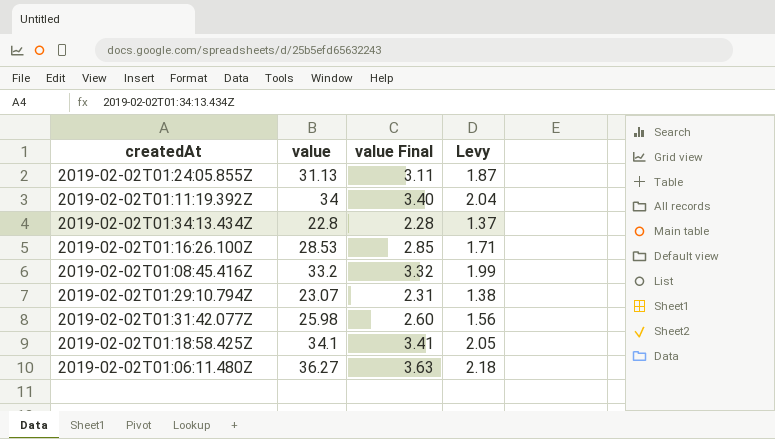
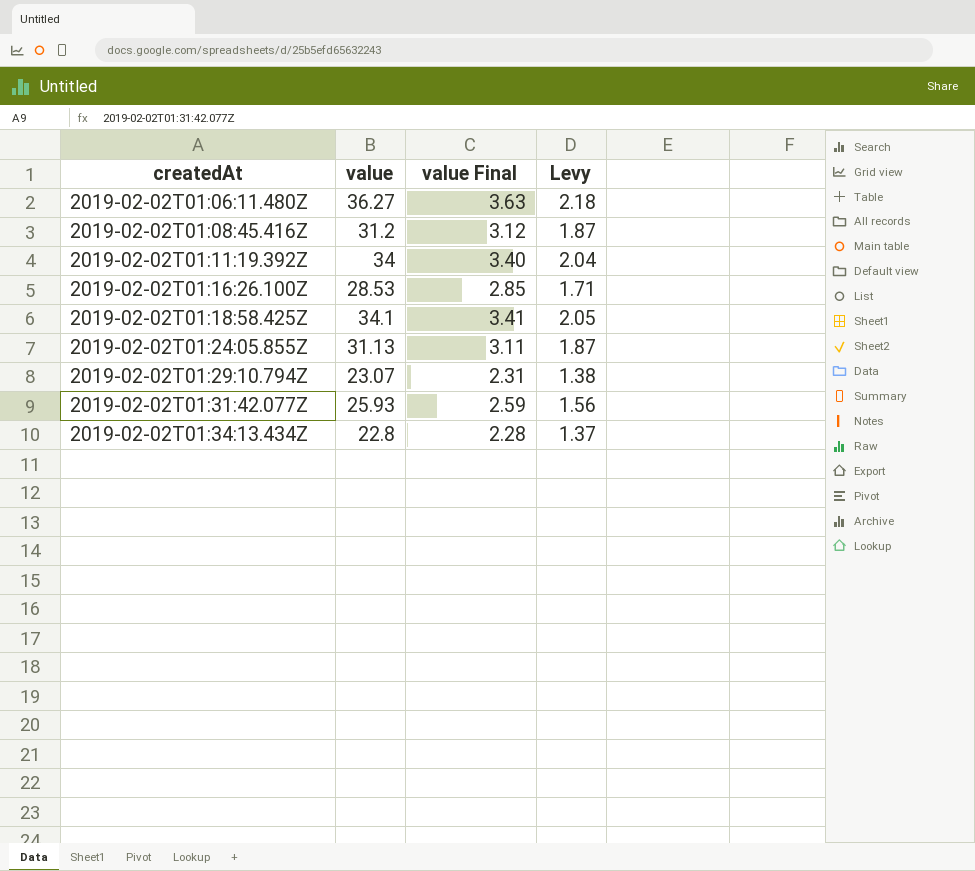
row order: none -> createdAt ascending
2019-02-02T01:08:45.416Z | value: 33.2 -> 31.2
2019-02-02T01:08:45.416Z | value Final: 3.32 -> 3.12
2019-02-02T01:08:45.416Z | Levy: 1.99 -> 1.87
2019-02-02T01:31:42.077Z | value: 25.98 -> 25.93
2019-02-02T01:31:42.077Z | value Final: 2.60 -> 2.59

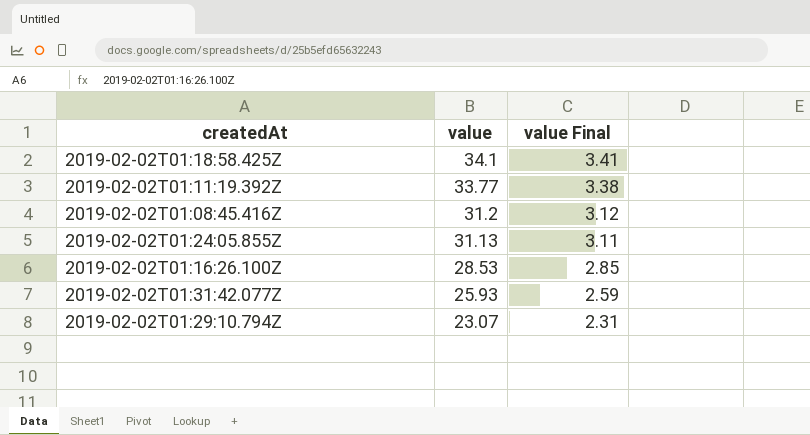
row order: createdAt ascending -> value descending
column Levy | formula: [value] * 0.06 -> none
row 2019-02-02T01:06:11.480Z: 36.27 | 3.63 | 2.18 -> none
row 2019-02-02T01:34:13.434Z: 22.8 | 2.28 | 1.37 -> none
2019-02-02T01:11:19.392Z | value: 34 -> 33.77
2019-02-02T01:11:19.392Z | value Final: 3.40 -> 3.38

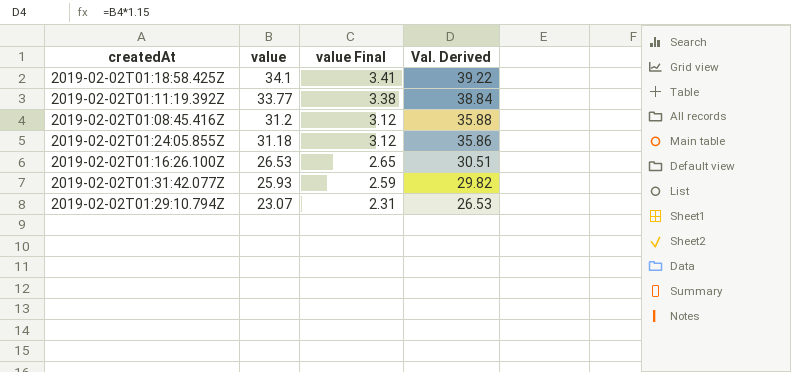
column Val. Derived | formula: none -> [value] * 1.15
2019-02-02T01:24:05.855Z | value: 31.13 -> 31.18
2019-02-02T01:24:05.855Z | value Final: 3.11 -> 3.12
2019-02-02T01:16:26.100Z | value: 28.53 -> 26.53
2019-02-02T01:16:26.100Z | value Final: 2.85 -> 2.65

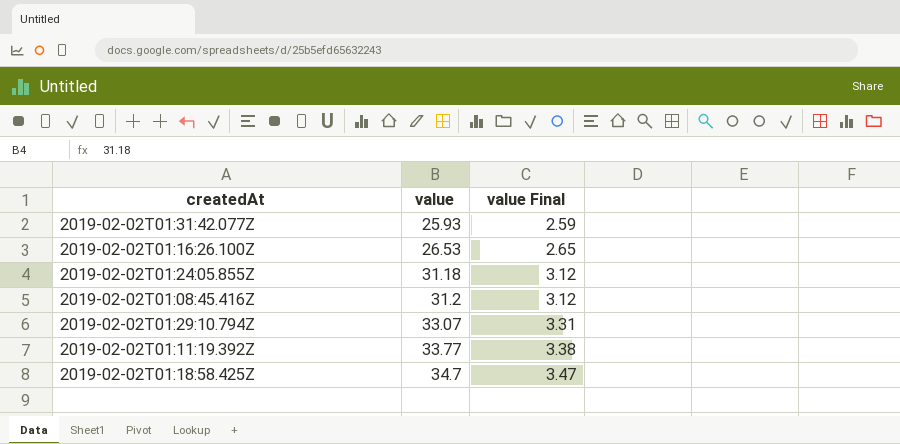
row order: value descending -> value ascending
column Val. Derived | formula: [value] * 1.15 -> none
2019-02-02T01:29:10.794Z | value: 23.07 -> 33.07
2019-02-02T01:29:10.794Z | value Final: 2.31 -> 3.31
2019-02-02T01:18:58.425Z | value: 34.1 -> 34.7
2019-02-02T01:18:58.425Z | value Final: 3.41 -> 3.47

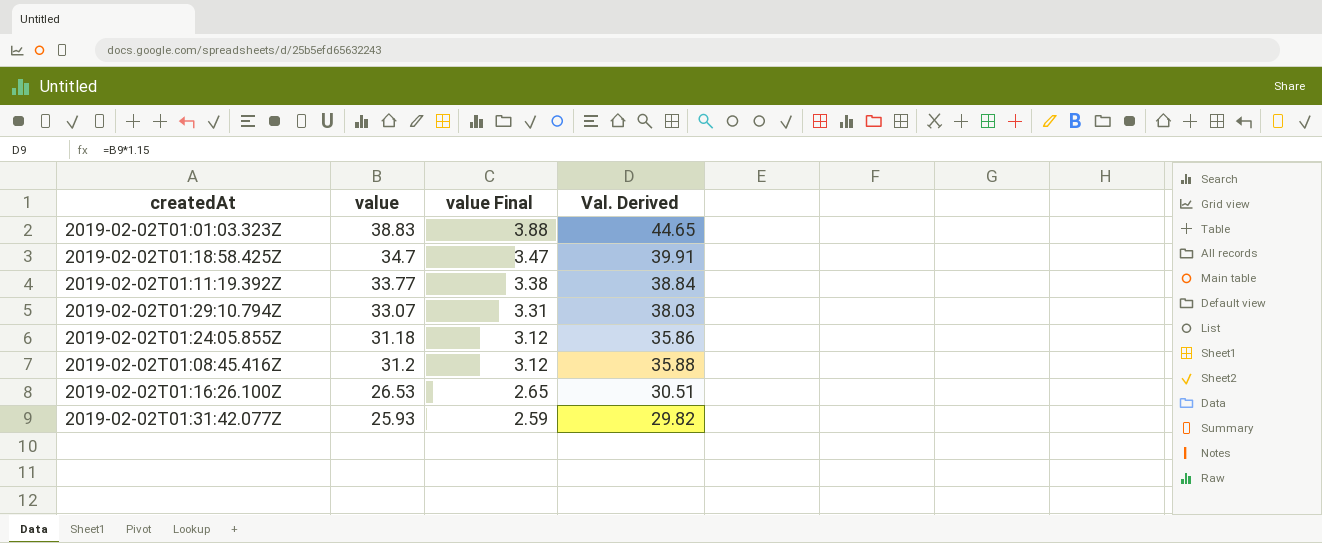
row order: value ascending -> value Final descending
column Val. Derived | formula: none -> [value] * 1.15
row 2019-02-02T01:01:03.323Z: none -> 38.83 | 3.88 | 44.65

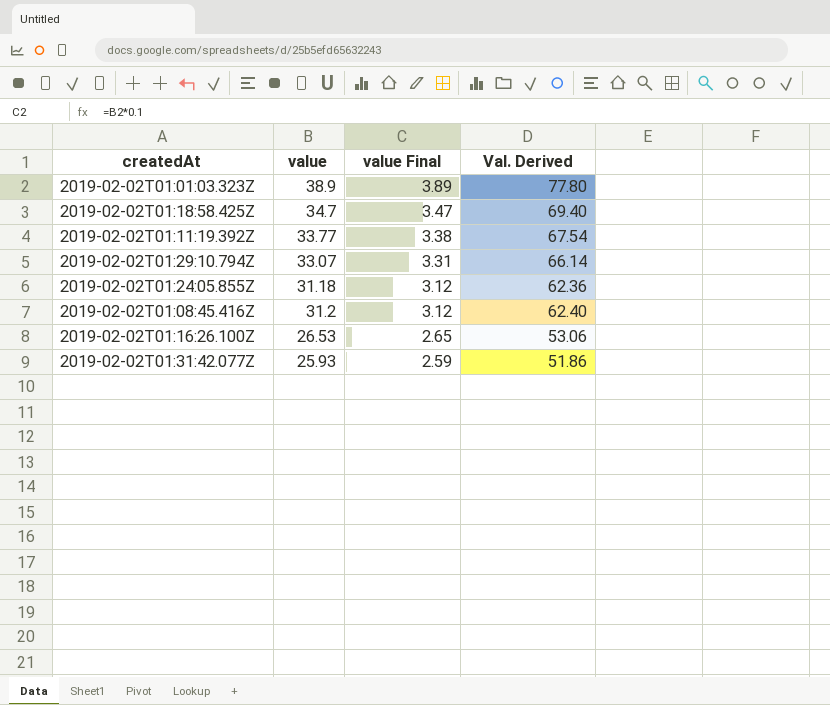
column Val. Derived | formula: [value] * 1.15 -> [value] * 2
2019-02-02T01:01:03.323Z | value: 38.83 -> 38.9
2019-02-02T01:01:03.323Z | value Final: 3.88 -> 3.89

